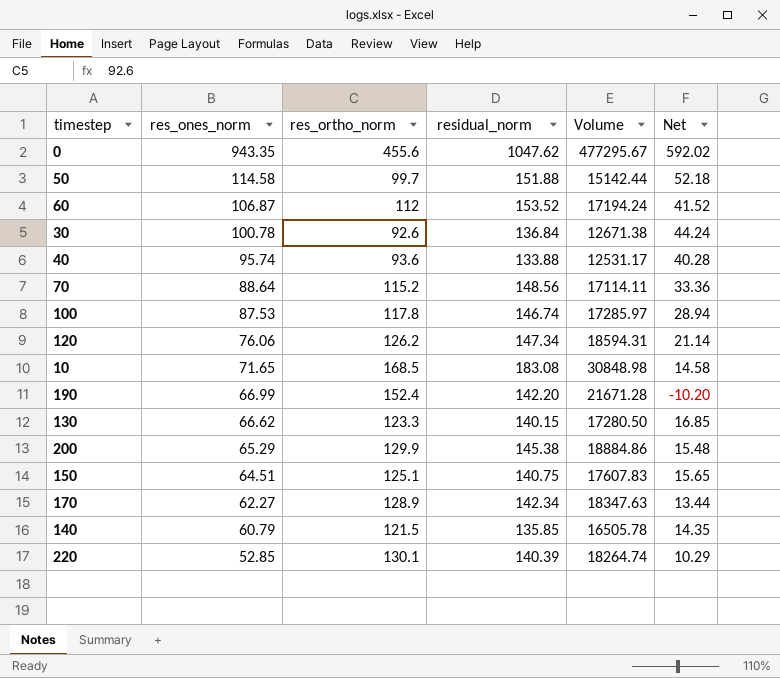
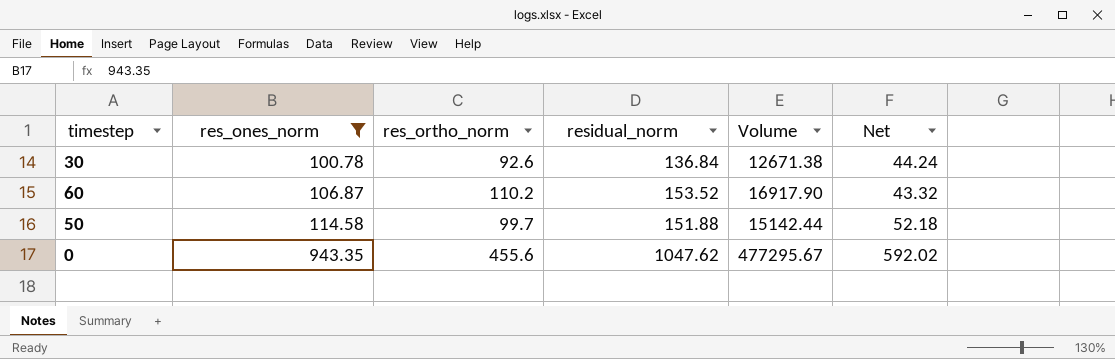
filter: none -> res_ones_norm >= 100.78
row order: res_ones_norm descending -> res_ones_norm ascending
60 | res_ortho_norm: 112 -> 110.2
60 | Volume: 17194.24 -> 16917.90
60 | Net: 41.52 -> 43.32

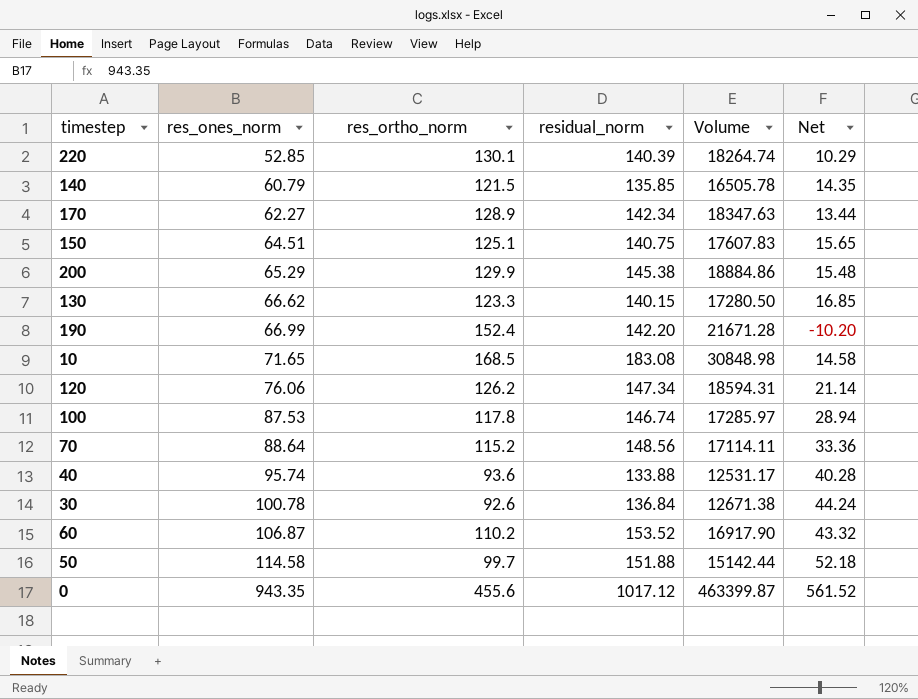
filter: res_ones_norm >= 100.78 -> none
0 | residual_norm: 1047.62 -> 1017.12
0 | Volume: 477295.67 -> 463399.87
0 | Net: 592.02 -> 561.52

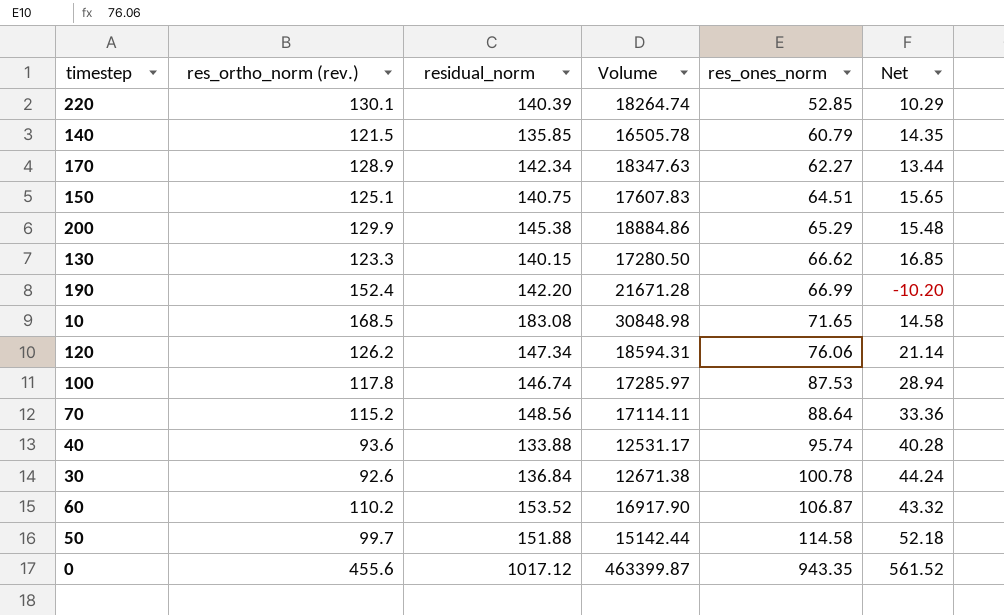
column name: res_ortho_norm -> res_ortho_norm (rev.)
column res_ones_norm | position: 2 -> 5

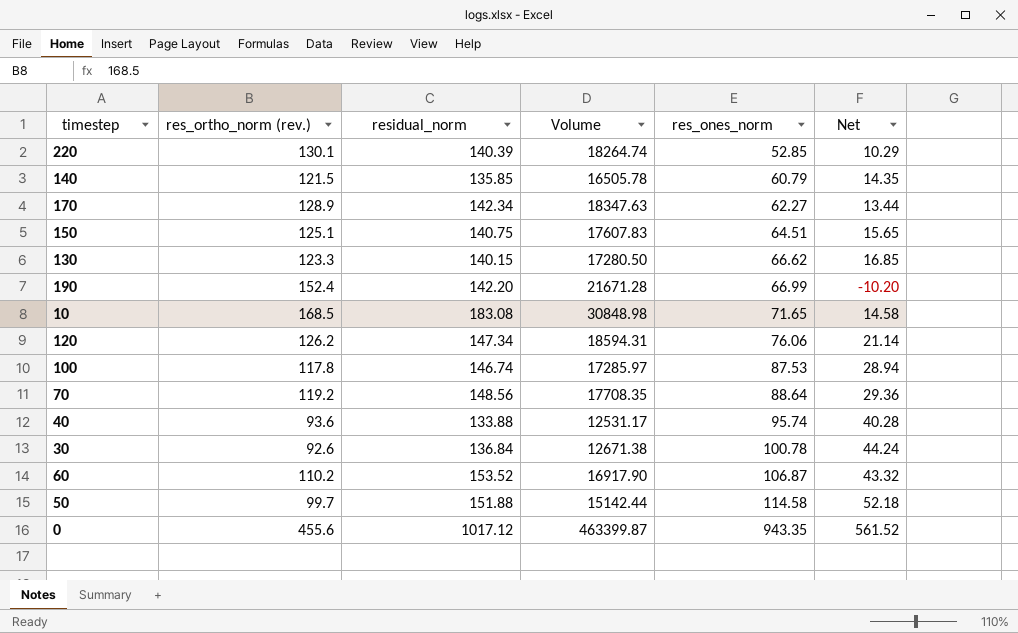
row 200: 129.9 | 145.38 | 18884.86 | 65.29 | 15.48 -> none
70 | res_ortho_norm (rev.): 115.2 -> 119.2
70 | Volume: 17114.11 -> 17708.35
70 | Net: 33.36 -> 29.36

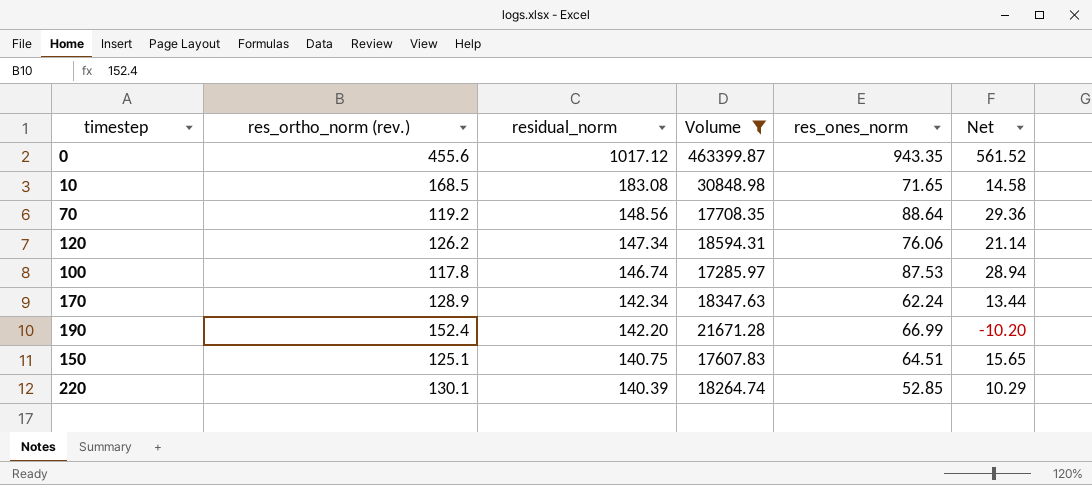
filter: none -> Volume >= 17285.97
row order: res_ones_norm ascending -> residual_norm descending
170 | res_ones_norm: 62.27 -> 62.24

